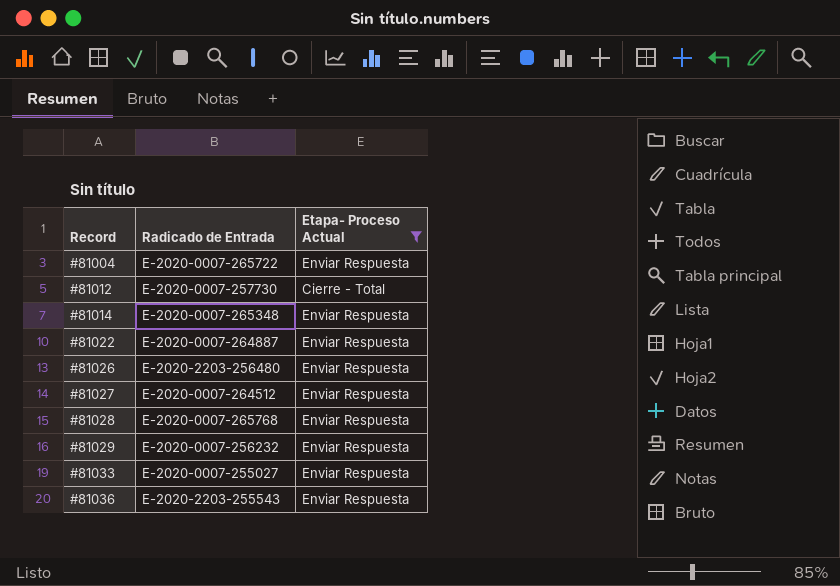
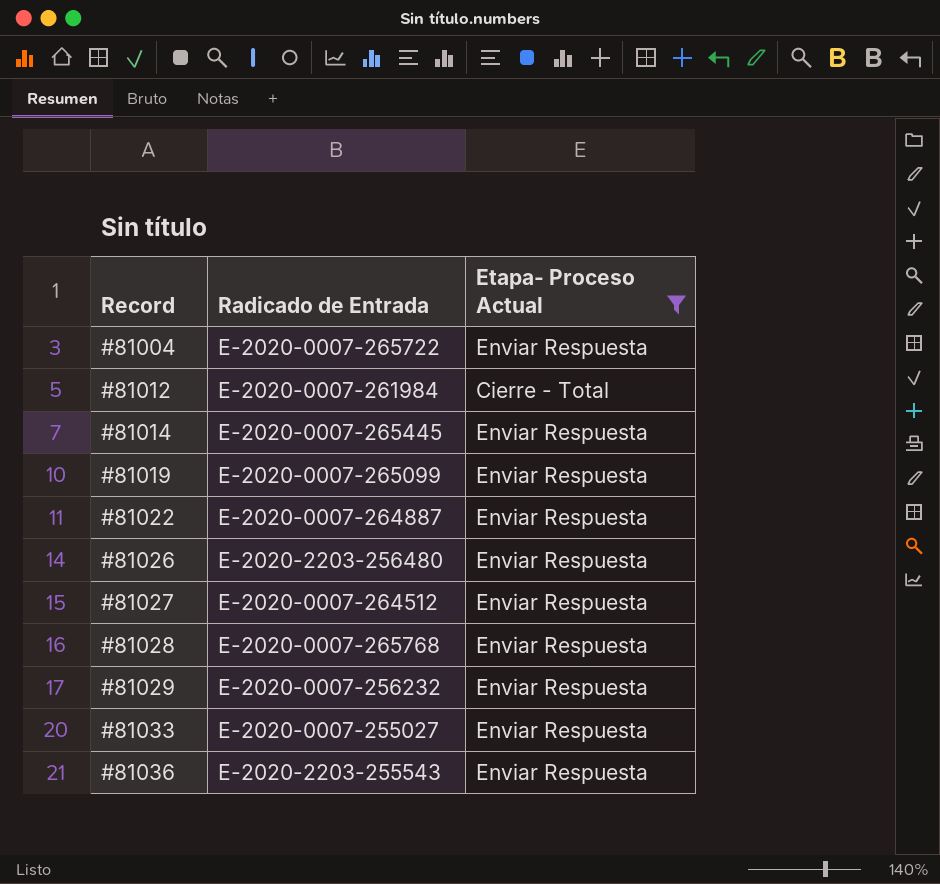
#81012 | Radicado de Entrada: E-2020-0007-257730 -> E-2020-0007-261984
#81014 | Radicado de Entrada: E-2020-0007-265348 -> E-2020-0007-265445
row #81019: none -> E-2020-0007-265099 | Enviar Respuesta

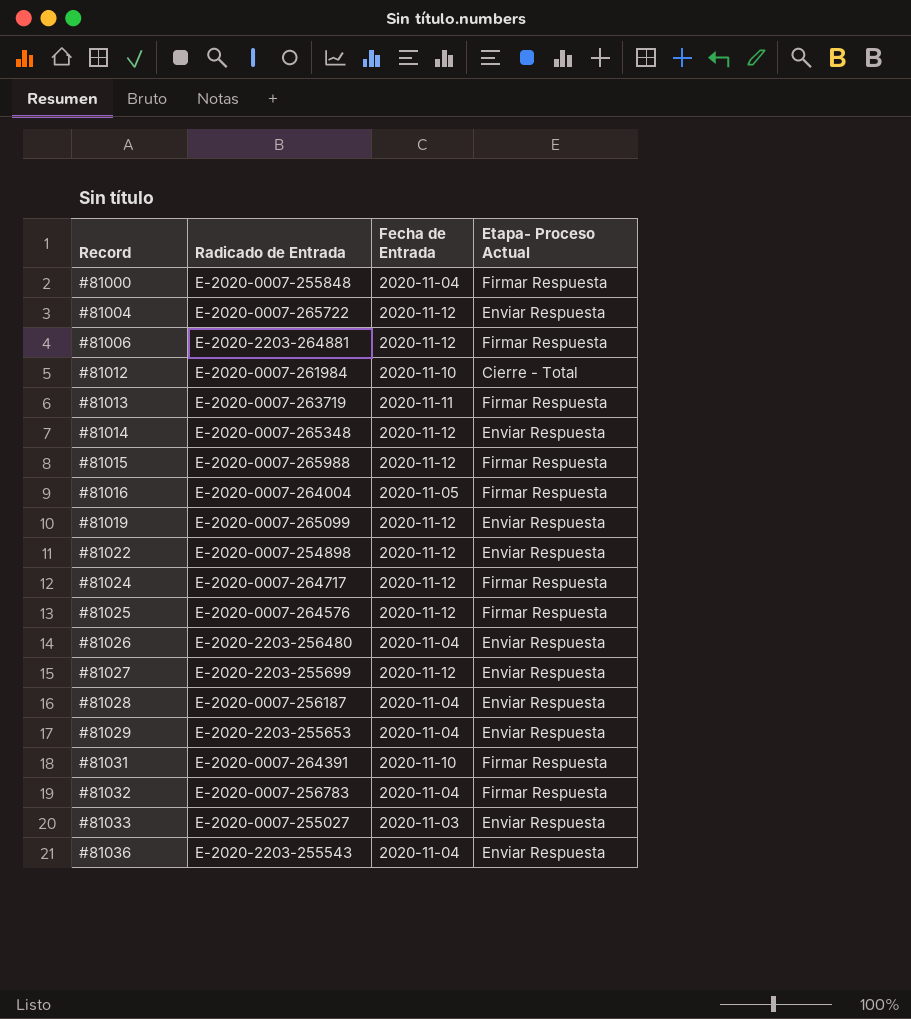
filter: Etapa- Proceso Actual != Firmar Respuesta -> none
column Fecha de Entrada | position: none -> 3
#81014 | Radicado de Entrada: E-2020-0007-265445 -> E-2020-0007-265348
#81022 | Radicado de Entrada: E-2020-0007-264887 -> E-2020-0007-254898
#81027 | Radicado de Entrada: E-2020-0007-264512 -> E-2020-2203-255699
#81028 | Radicado de Entrada: E-2020-0007-265768 -> E-2020-0007-256187
#81029 | Radicado de Entrada: E-2020-0007-256232 -> E-2020-2203-255653

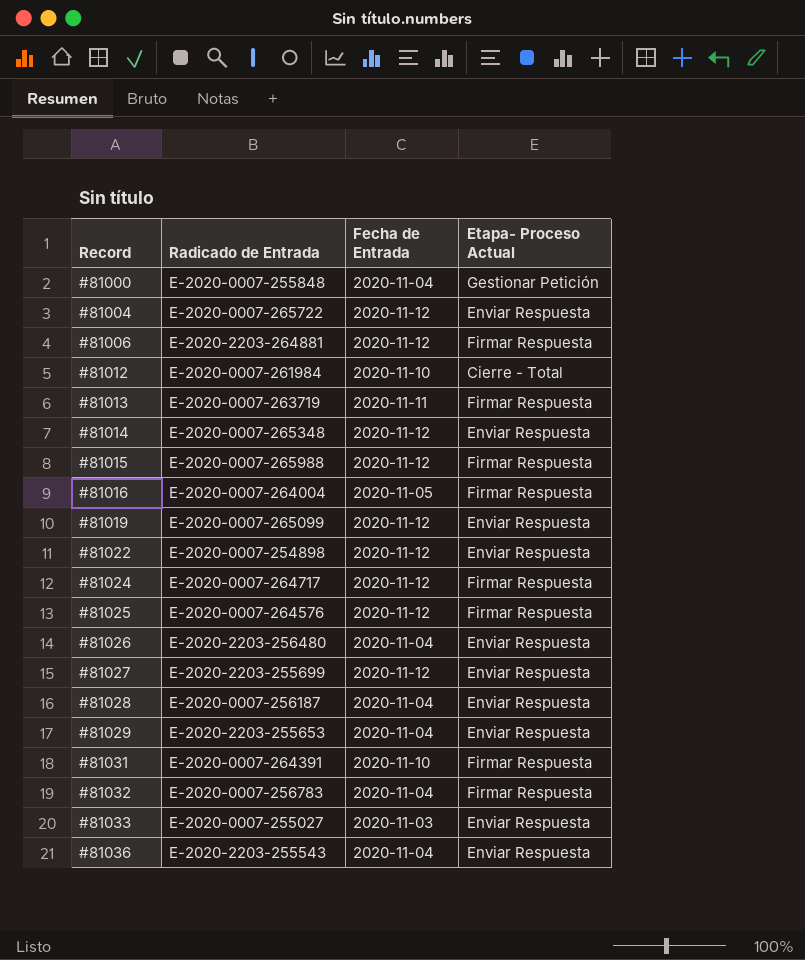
#81000 | Etapa- Proceso Actual: Firmar Respuesta -> Gestionar Petición

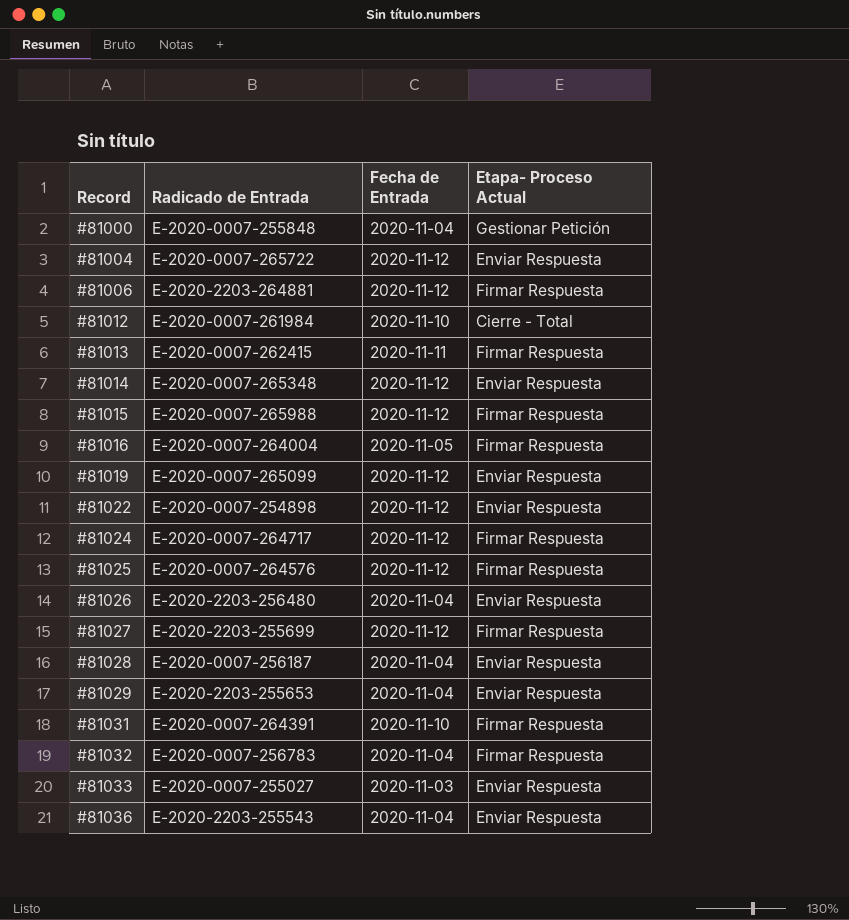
#81013 | Radicado de Entrada: E-2020-0007-263719 -> E-2020-0007-262415
#81027 | Etapa- Proceso Actual: Enviar Respuesta -> Firmar Respuesta

